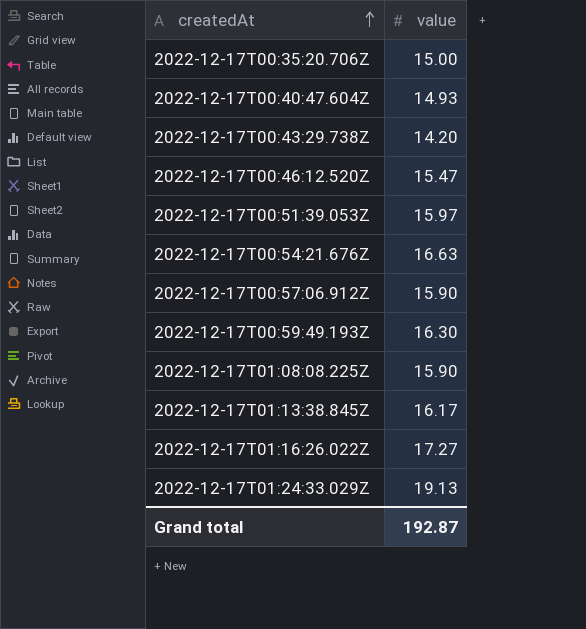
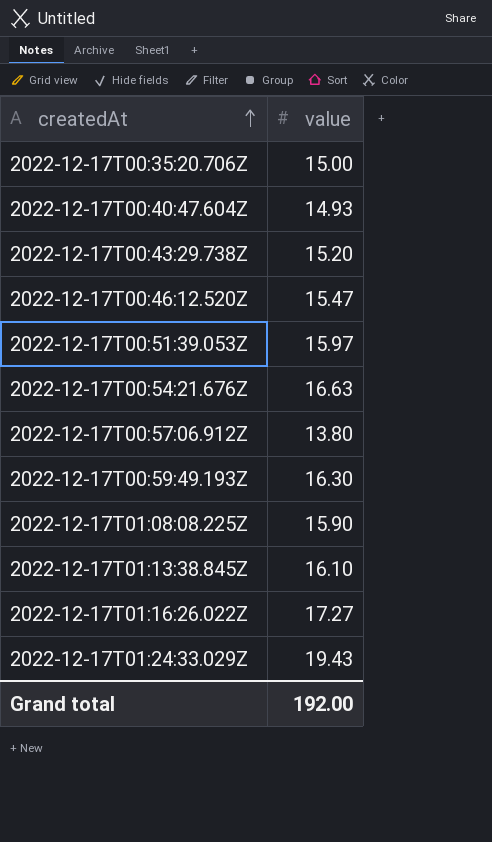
2022-12-17T00:43:29.738Z | value: 14.20 -> 15.20
2022-12-17T00:57:06.912Z | value: 15.90 -> 13.80
2022-12-17T01:13:38.845Z | value: 16.17 -> 16.10
2022-12-17T01:24:33.029Z | value: 19.13 -> 19.43
Grand total | value: 192.87 -> 192.00

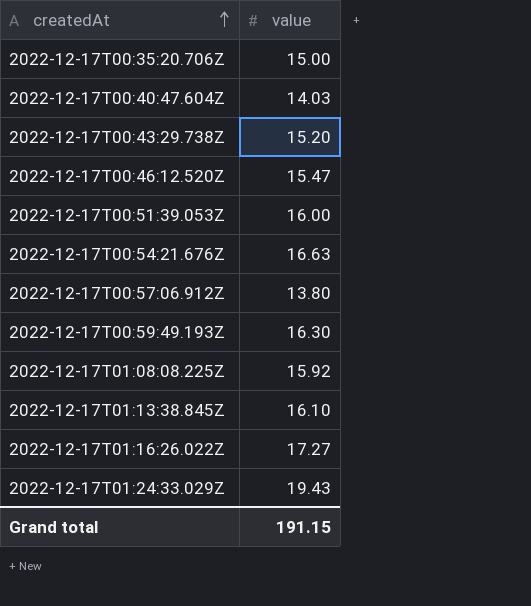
2022-12-17T00:40:47.604Z | value: 14.93 -> 14.03
2022-12-17T00:51:39.053Z | value: 15.97 -> 16.00
2022-12-17T01:08:08.225Z | value: 15.90 -> 15.92
Grand total | value: 192.00 -> 191.15

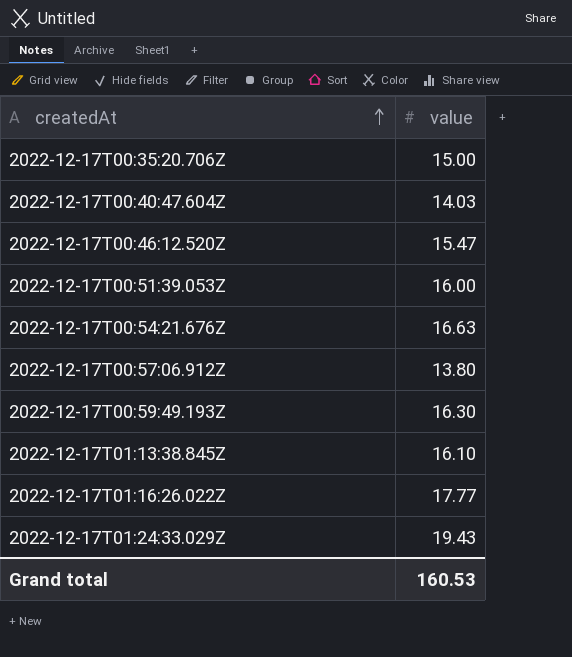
row 2022-12-17T00:43:29.738Z: 15.20 -> none
row 2022-12-17T01:08:08.225Z: 15.92 -> none
2022-12-17T01:16:26.022Z | value: 17.27 -> 17.77
Grand total | value: 191.15 -> 160.53

